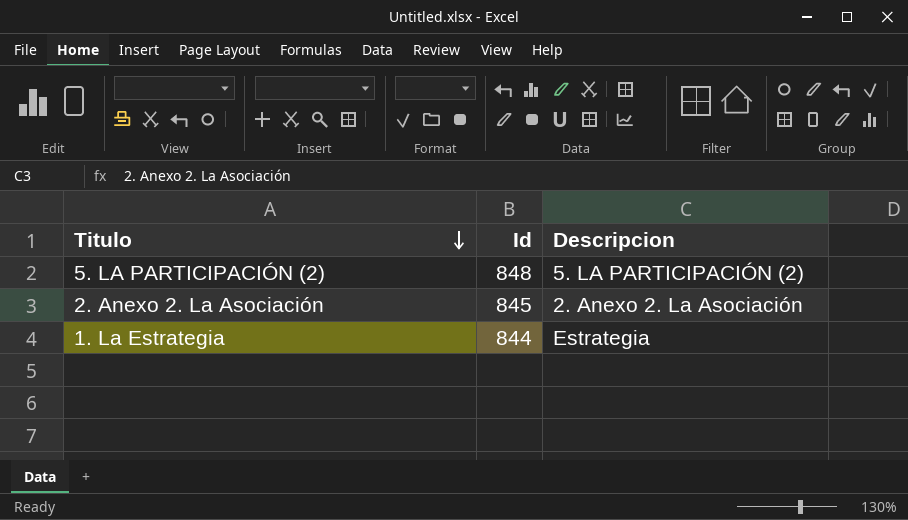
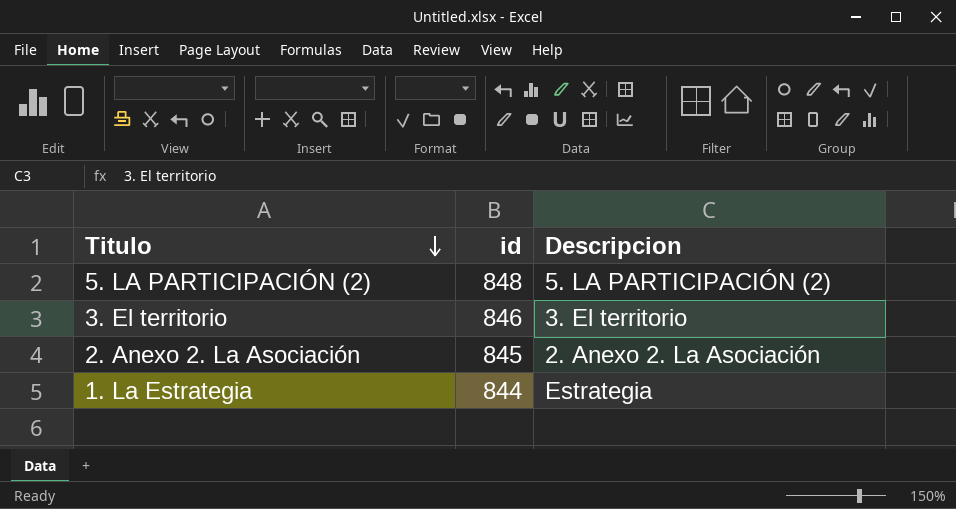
column name: Id -> id
row 3. El territorio: none -> 846 | 3. El territorio

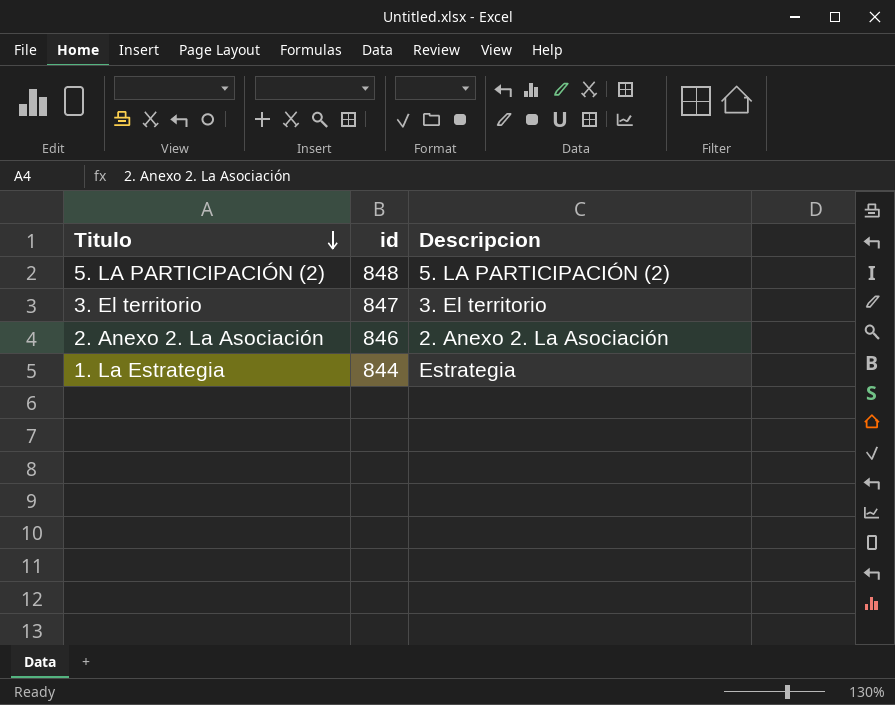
3. El territorio | id: 846 -> 847
2. Anexo 2. La Asociación | id: 845 -> 846

